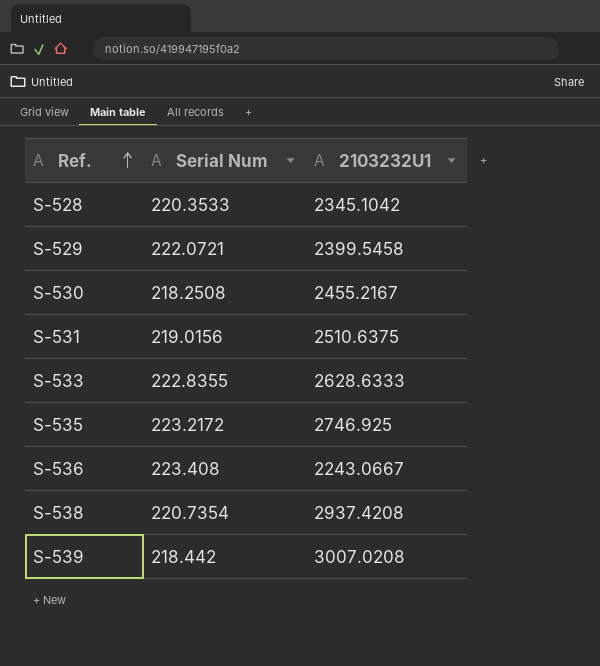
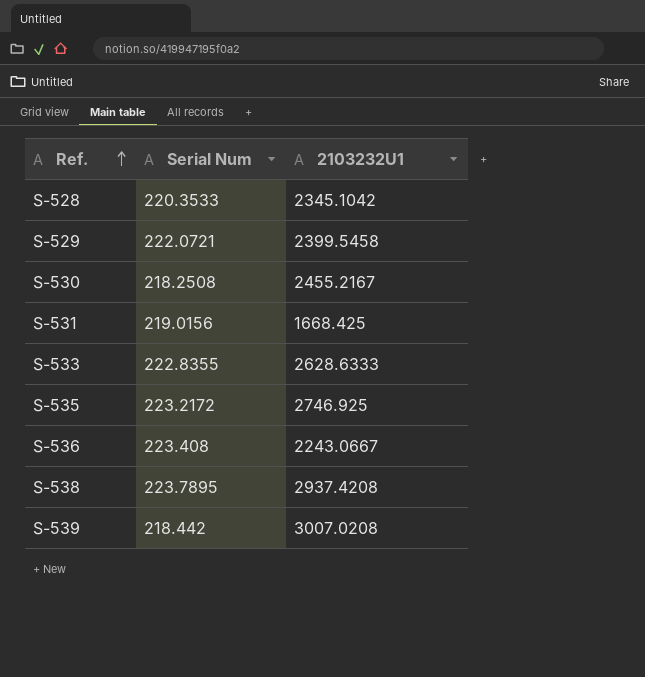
S-531 | 2103232U1: 2510.6375 -> 1668.425
S-538 | Serial Num: 220.7354 -> 223.7895

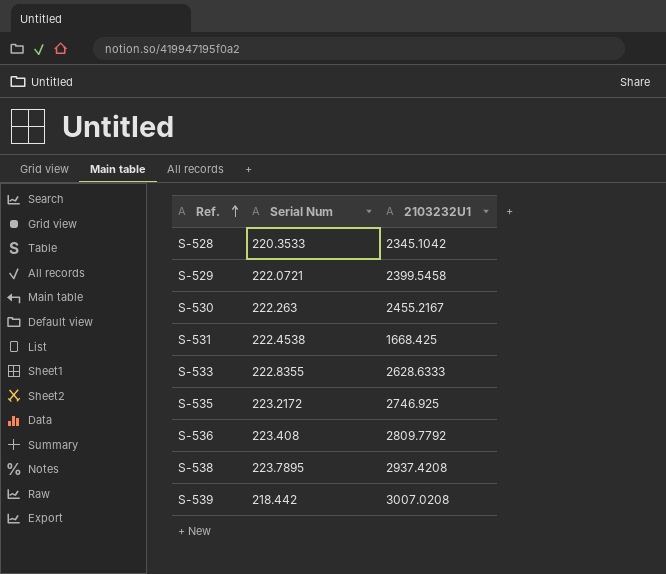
S-530 | Serial Num: 218.2508 -> 222.263
S-531 | Serial Num: 219.0156 -> 222.4538
S-536 | 2103232U1: 2243.0667 -> 2809.7792

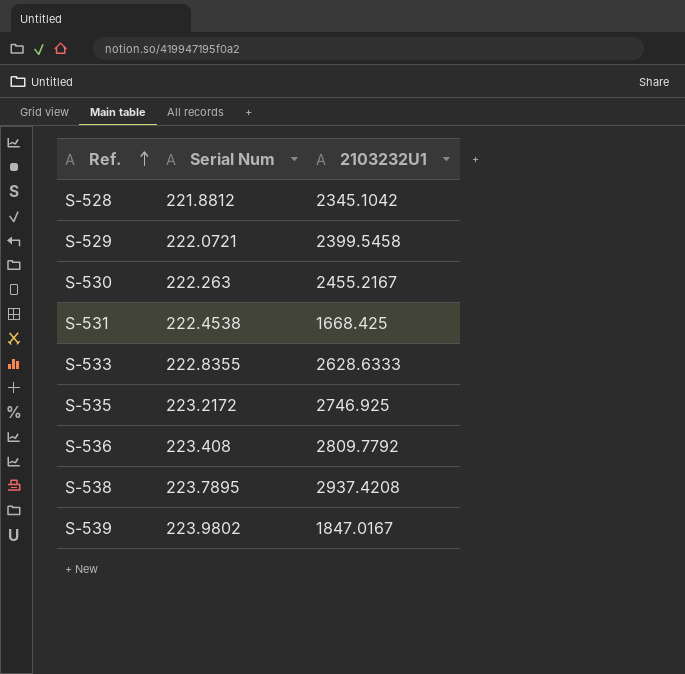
S-528 | Serial Num: 220.3533 -> 221.8812
S-539 | Serial Num: 218.442 -> 223.9802
S-539 | 2103232U1: 3007.0208 -> 1847.0167

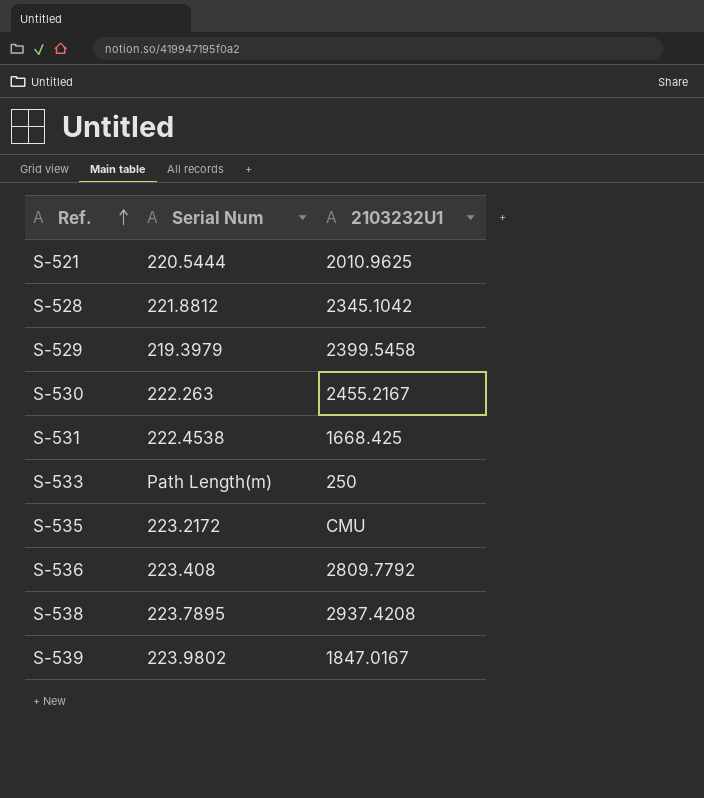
row S-521: none -> 220.5444 | 2010.9625
S-529 | Serial Num: 222.0721 -> 219.3979
S-533 | Serial Num: 222.8355 -> Path Length(m)
S-533 | 2103232U1: 2628.6333 -> 250
S-535 | 2103232U1: 2746.925 -> CMU

